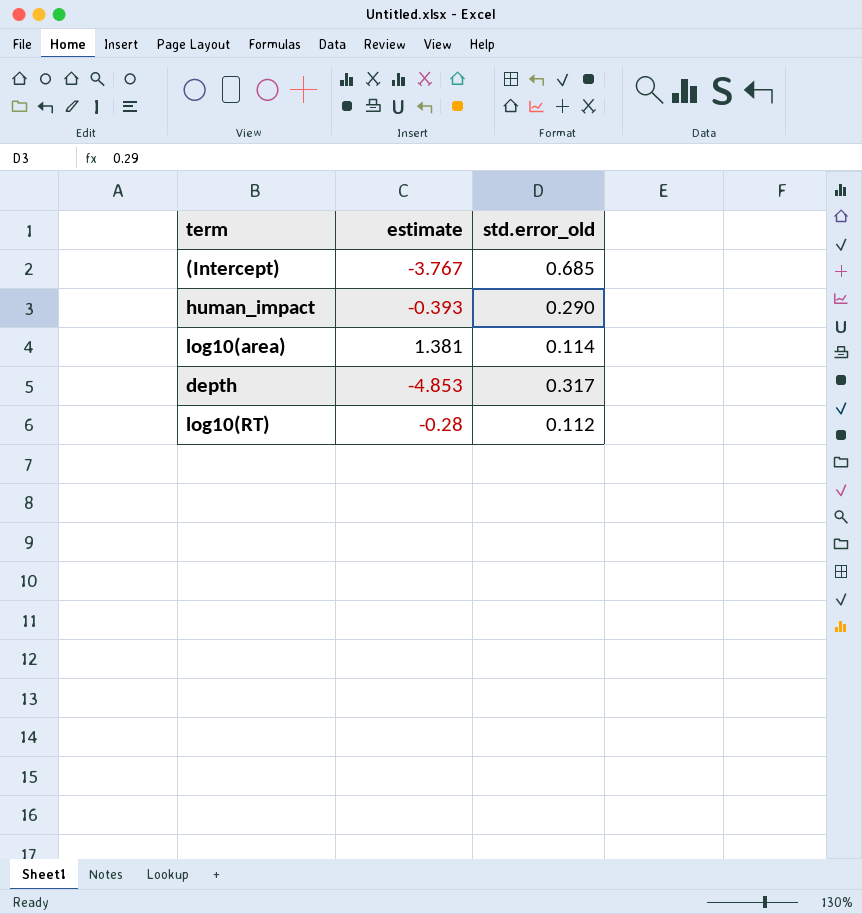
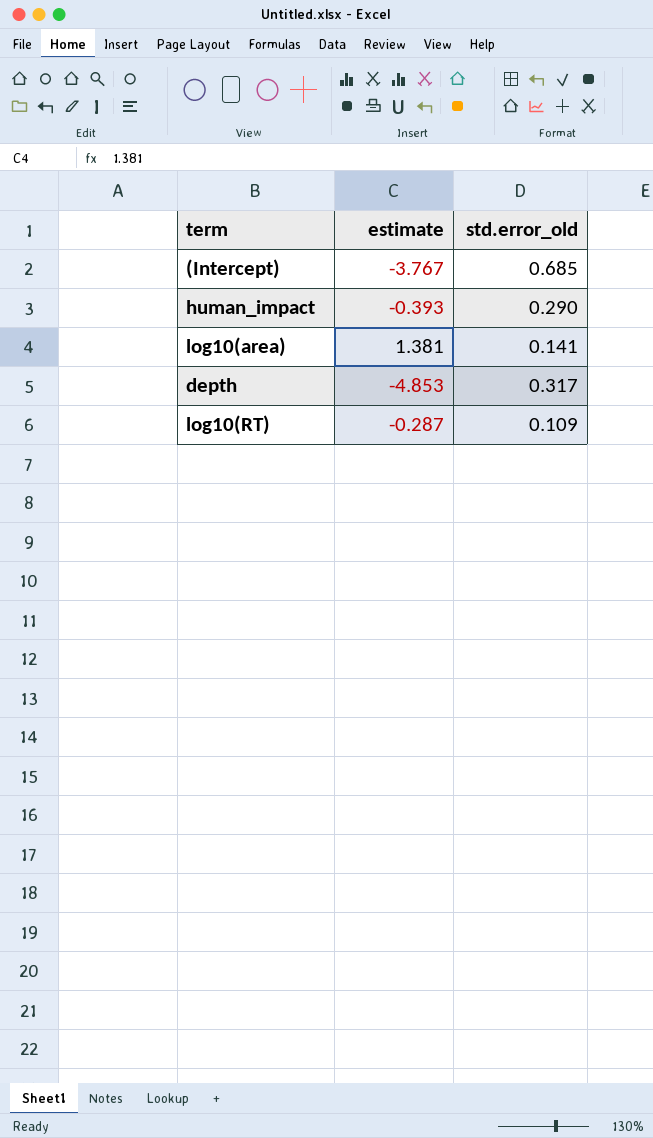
log10(area) | std.error_old: 0.114 -> 0.141
log10(RT) | estimate: -0.28 -> -0.287
log10(RT) | std.error_old: 0.112 -> 0.109

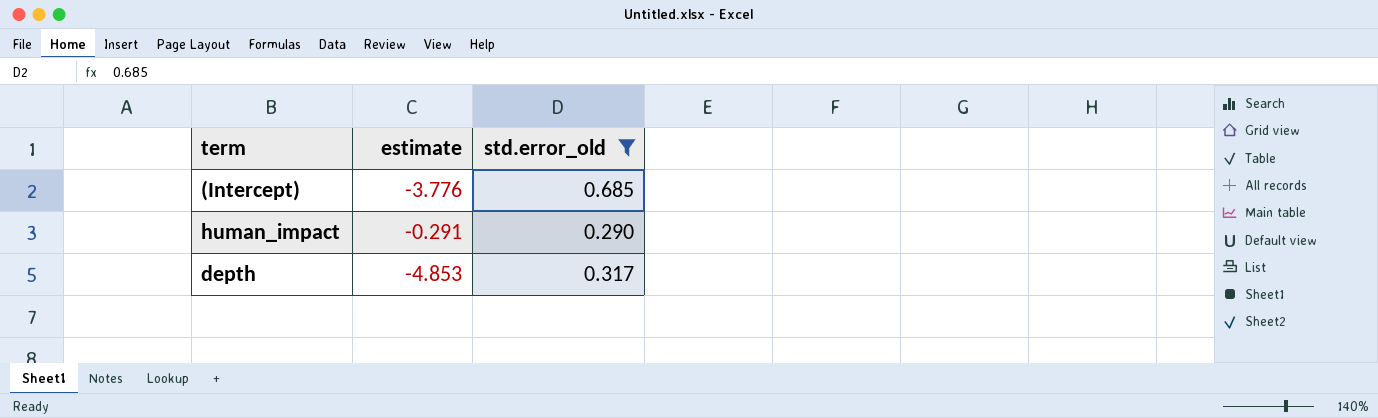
filter: none -> std.error_old >= 0.290
(Intercept) | estimate: -3.767 -> -3.776
human_impact | estimate: -0.393 -> -0.291

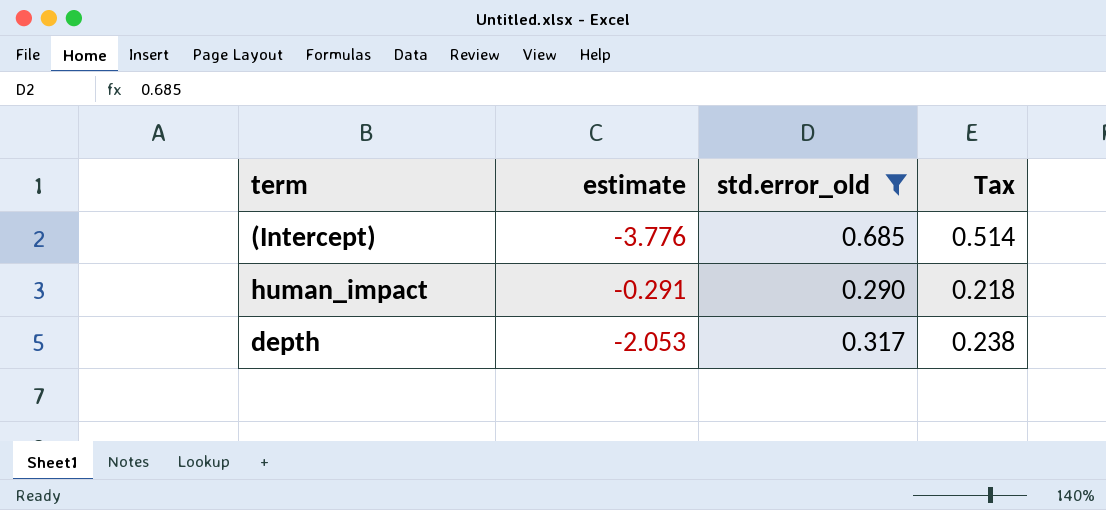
column Tax | formula: none -> [std.error_old] * 0.75
depth | estimate: -4.853 -> -2.053

